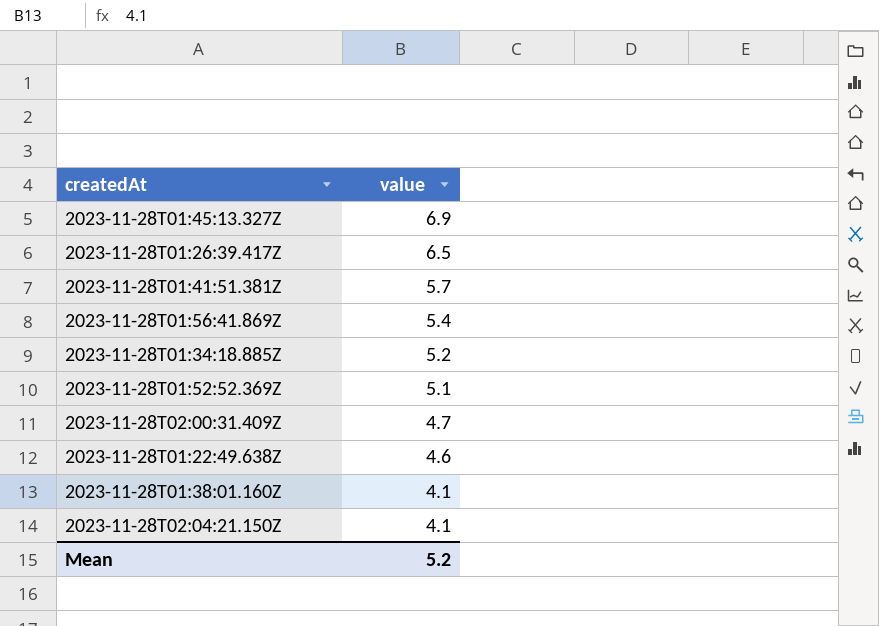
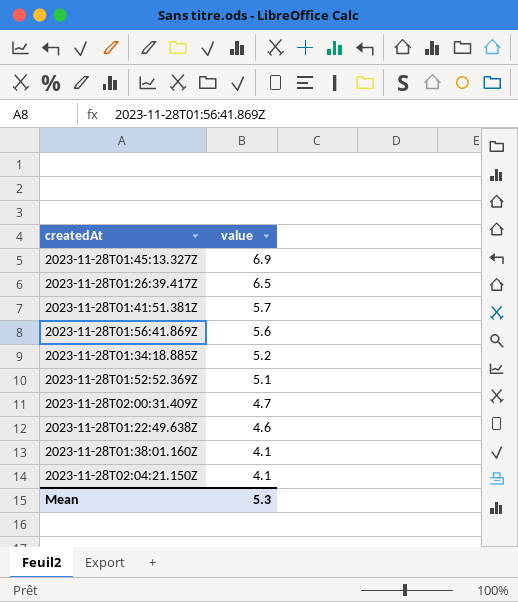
2023-11-28T01:56:41.869Z | value: 5.4 -> 5.6
Mean | value: 5.2 -> 5.3

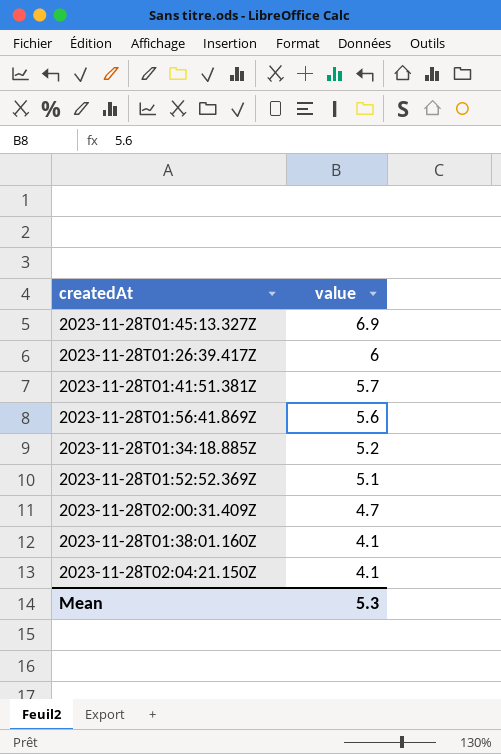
row 2023-11-28T01:22:49.638Z: 4.6 -> none
2023-11-28T01:26:39.417Z | value: 6.5 -> 6

